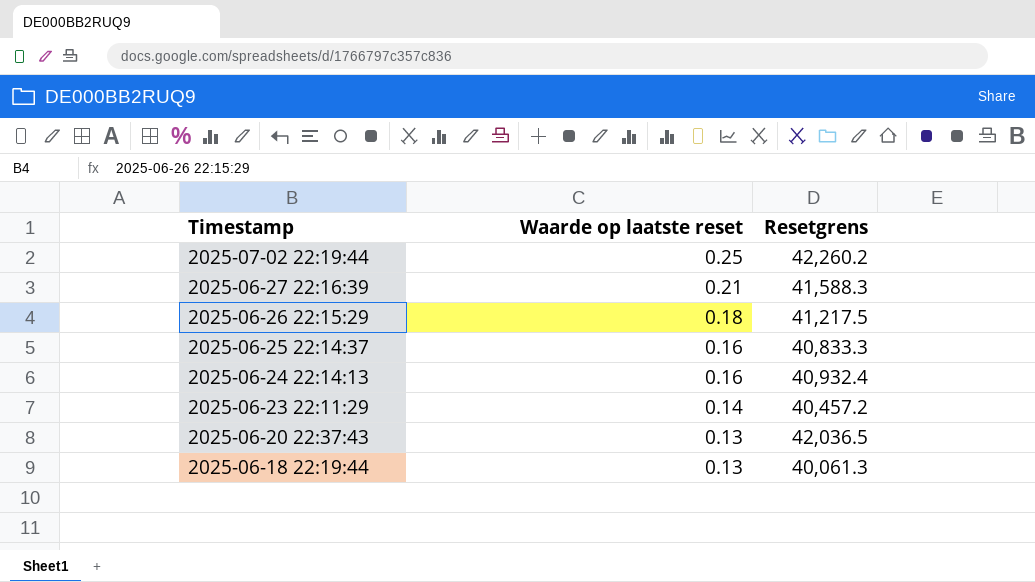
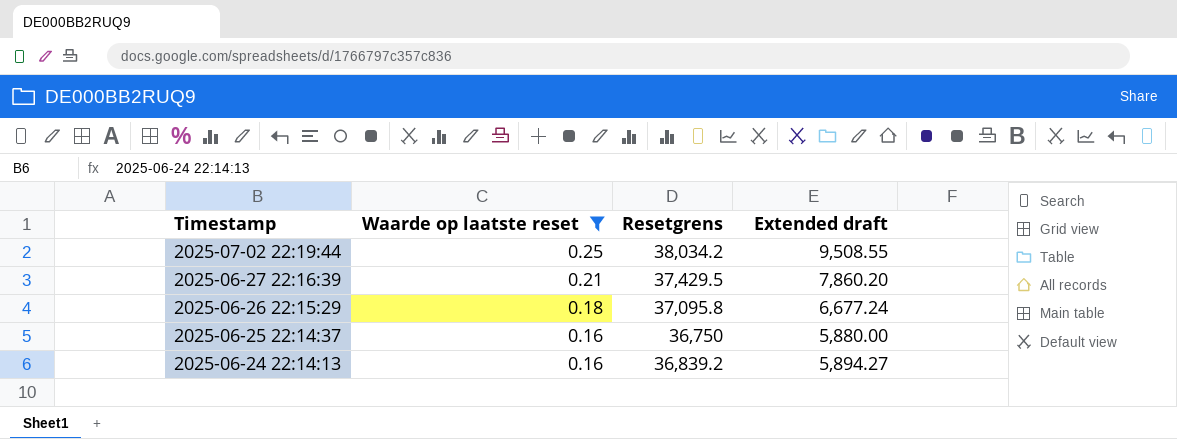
filter: none -> Waarde op laatste reset >= 0.16
column Extended draft | formula: none -> [Waarde op laatste reset] * [Resetgrens]
2025-07-02 22:19:44 | Resetgrens: 42,260.2 -> 38,034.2
2025-06-27 22:16:39 | Resetgrens: 41,588.3 -> 37,429.5
2025-06-26 22:15:29 | Resetgrens: 41,217.5 -> 37,095.8
2025-06-25 22:14:37 | Resetgrens: 40,833.3 -> 36,750
2025-06-24 22:14:13 | Resetgrens: 40,932.4 -> 36,839.2

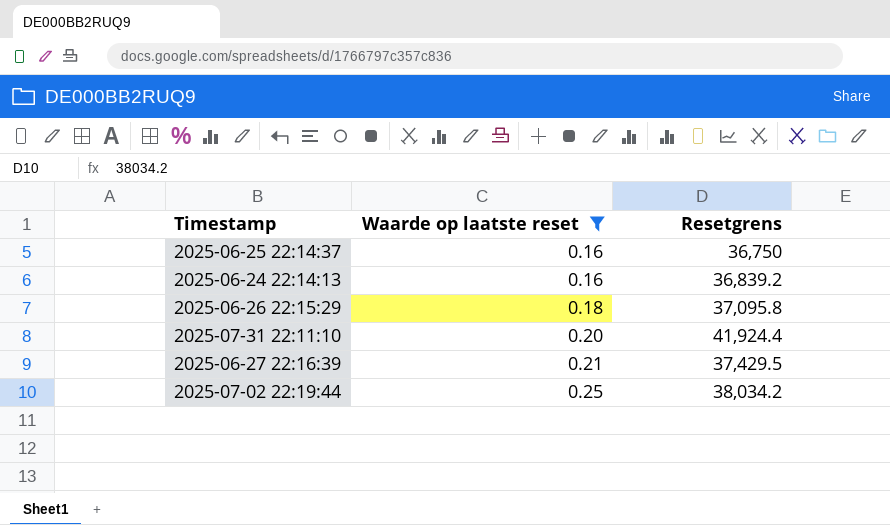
row order: Timestamp descending -> Waarde op laatste reset ascending
column Extended draft | formula: [Waarde op laatste reset] * [Resetgrens] -> none
row 2025-07-31 22:11:10: none -> 0.20 | 41,924.4

